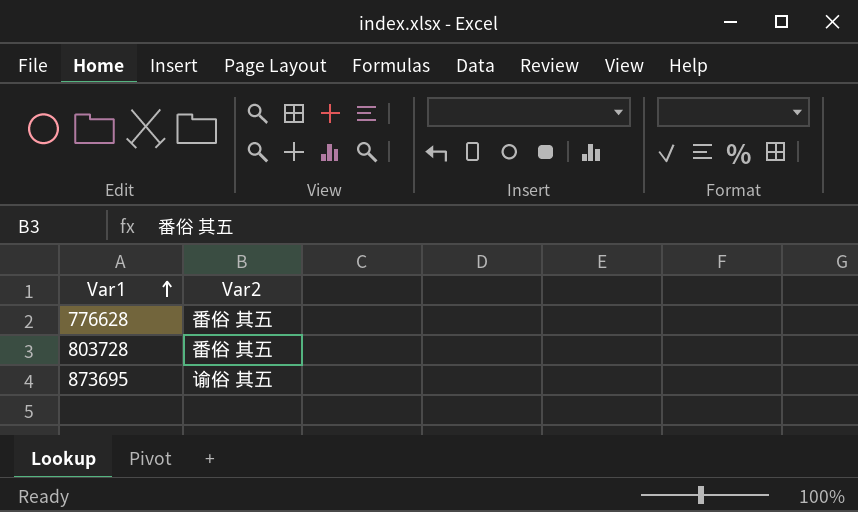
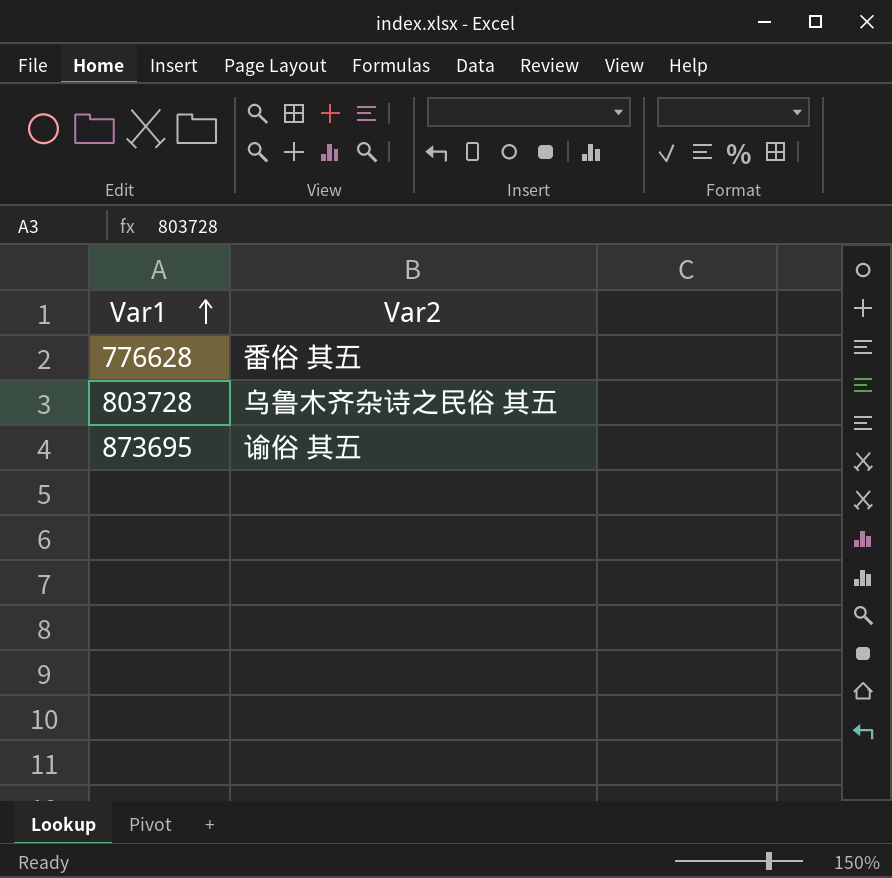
803728 | Var2: 番俗 其五 -> 乌鲁木齐杂诗之民俗 其五

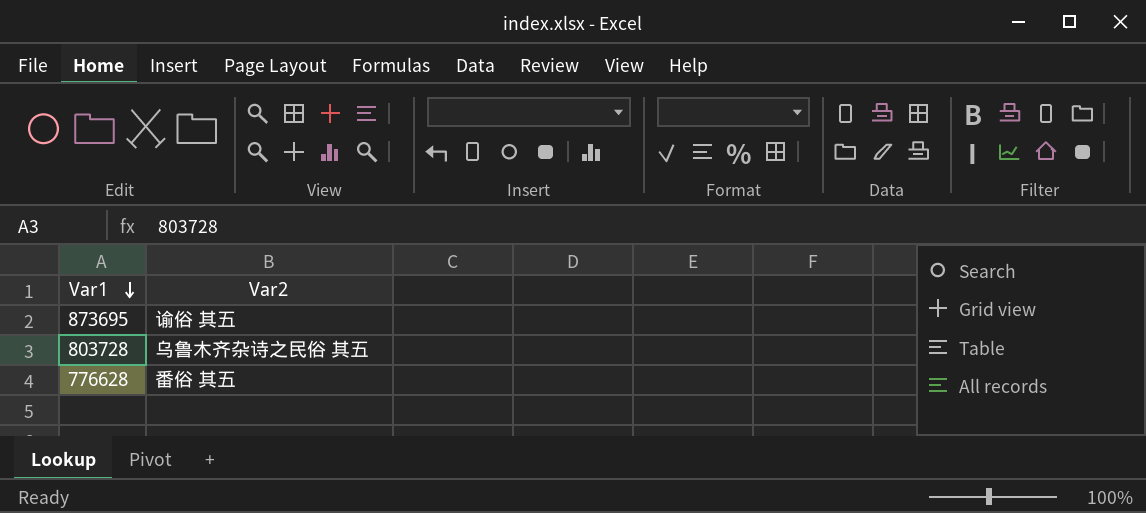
row order: Var1 ascending -> Var1 descending

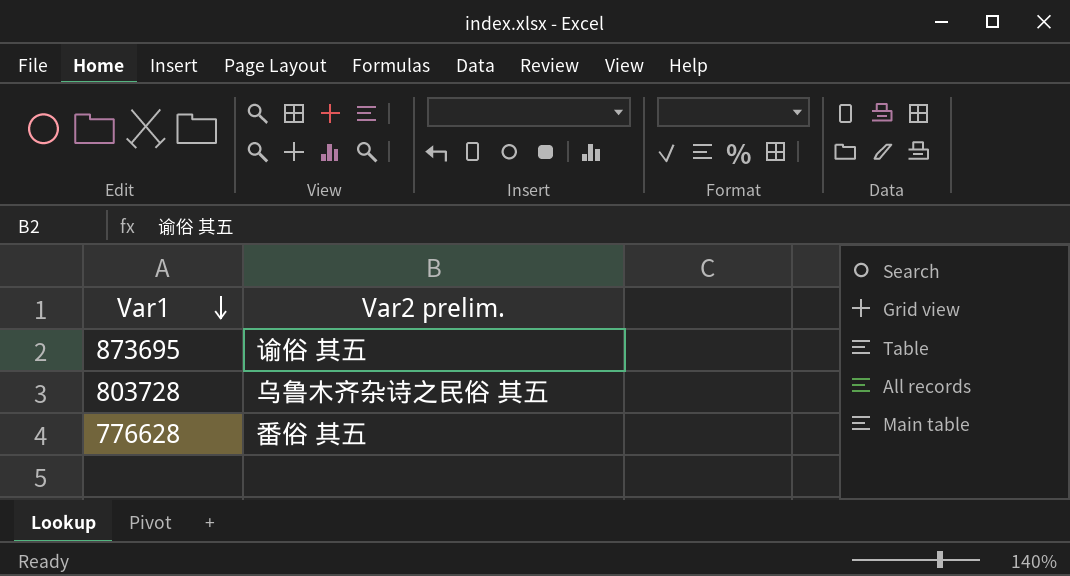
column name: Var2 -> Var2 prelim.

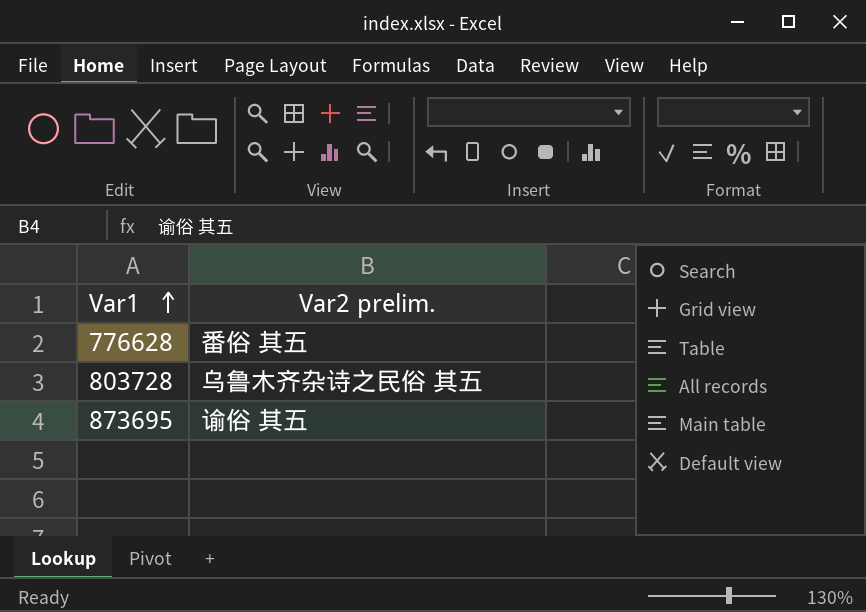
row order: Var1 descending -> Var1 ascending

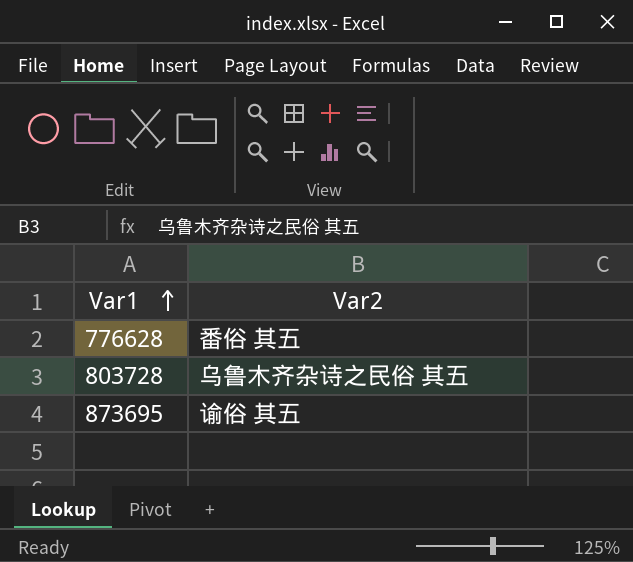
column name: Var2 prelim. -> Var2

